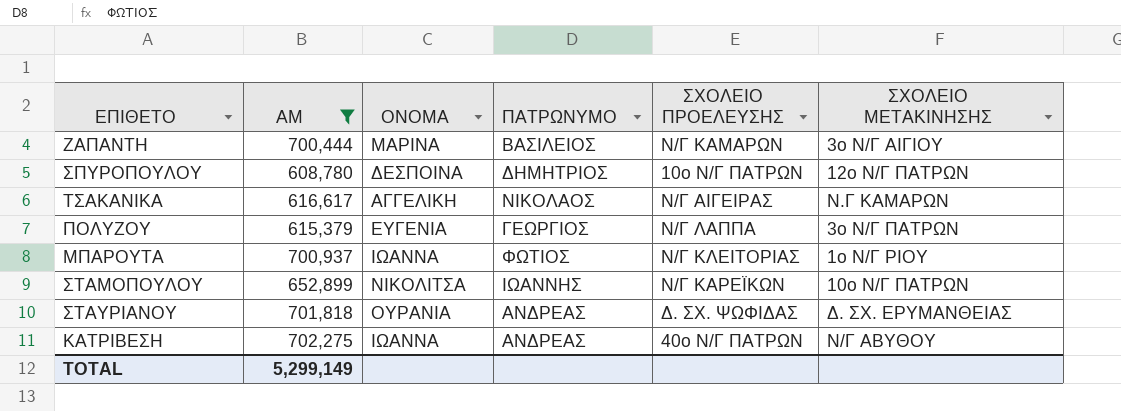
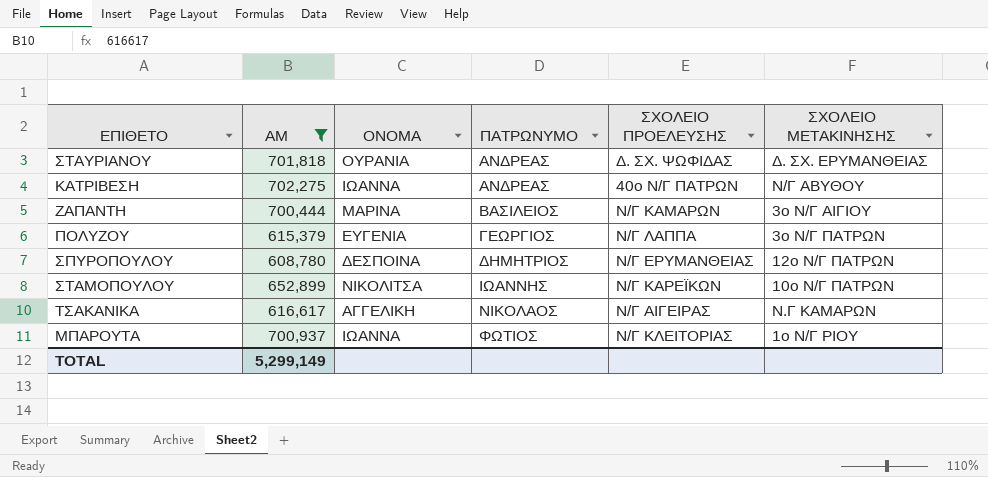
row order: none -> ΠΑΤΡΩΝΥΜΟ ascending
ΣΠΥΡΟΠΟΥΛΟΥ | ΣΧΟΛΕΙΟ ΠΡΟΕΛΕΥΣΗΣ: 10ο Ν/Γ ΠΑΤΡΩΝ -> Ν/Γ ΕΡΥΜΑΝΘΕΙΑΣ

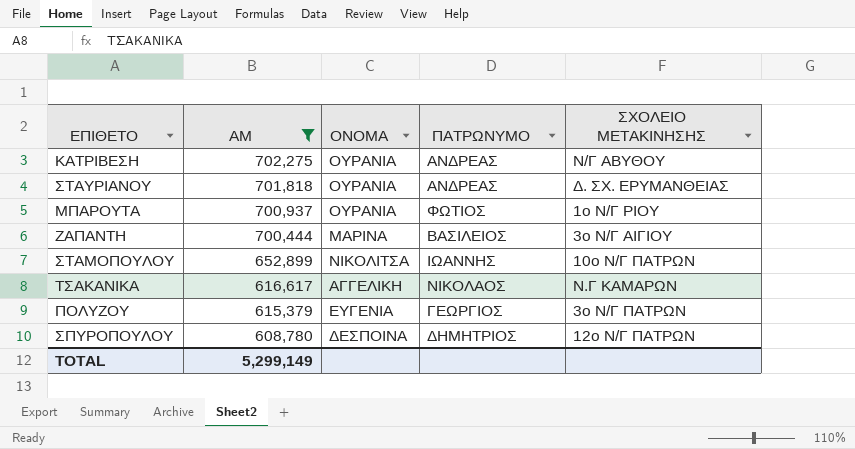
row order: ΠΑΤΡΩΝΥΜΟ ascending -> ΑΜ descending
column ΣΧΟΛΕΙΟ ΠΡΟΕΛΕΥΣΗΣ | position: 5 -> none
ΚΑΤΡΙΒΕΣΗ | ΟΝΟΜΑ: ΙΩΑΝΝΑ -> ΟΥΡΑΝΙΑ
ΜΠΑΡΟΥΤΑ | ΟΝΟΜΑ: ΙΩΑΝΝΑ -> ΟΥΡΑΝΙΑ

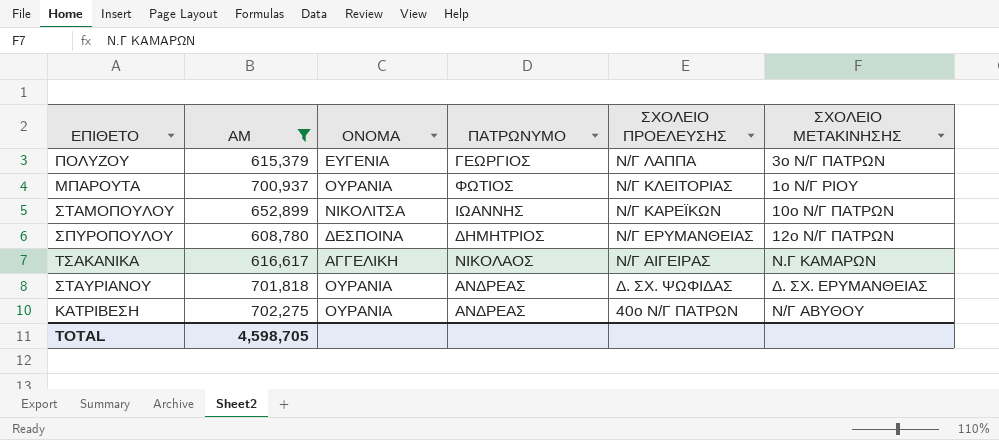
row order: ΑΜ descending -> ΣΧΟΛΕΙΟ ΠΡΟΕΛΕΥΣΗΣ descending
column ΣΧΟΛΕΙΟ ΠΡΟΕΛΕΥΣΗΣ | position: none -> 5
row ΖΑΠΑΝΤΗ: 700,444 | ΜΑΡΙΝΑ | ΒΑΣΙΛΕΙΟΣ | 3ο Ν/Γ ΑΙΓΙΟΥ -> none
TOTAL | ΑΜ: 5,299,149 -> 4,598,705

